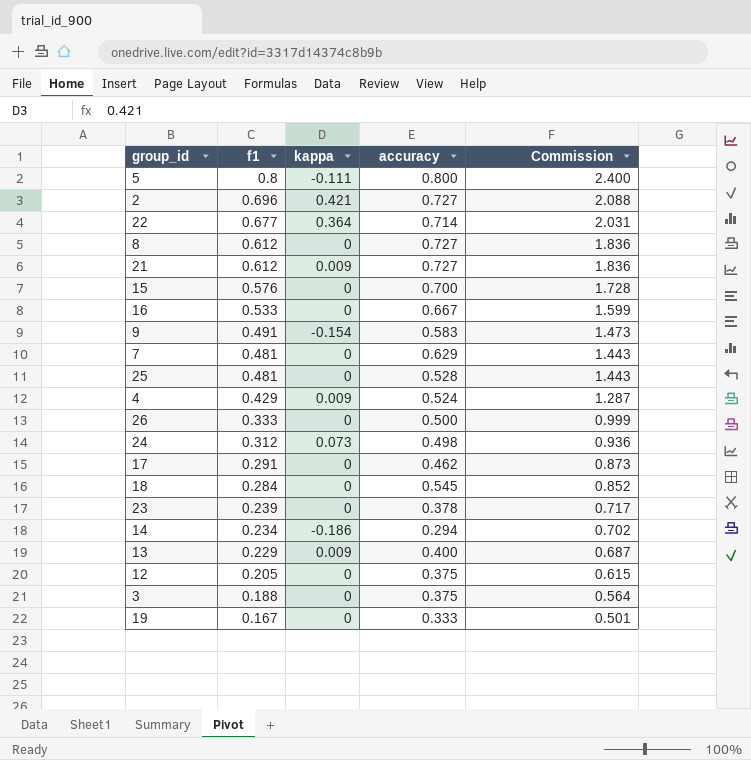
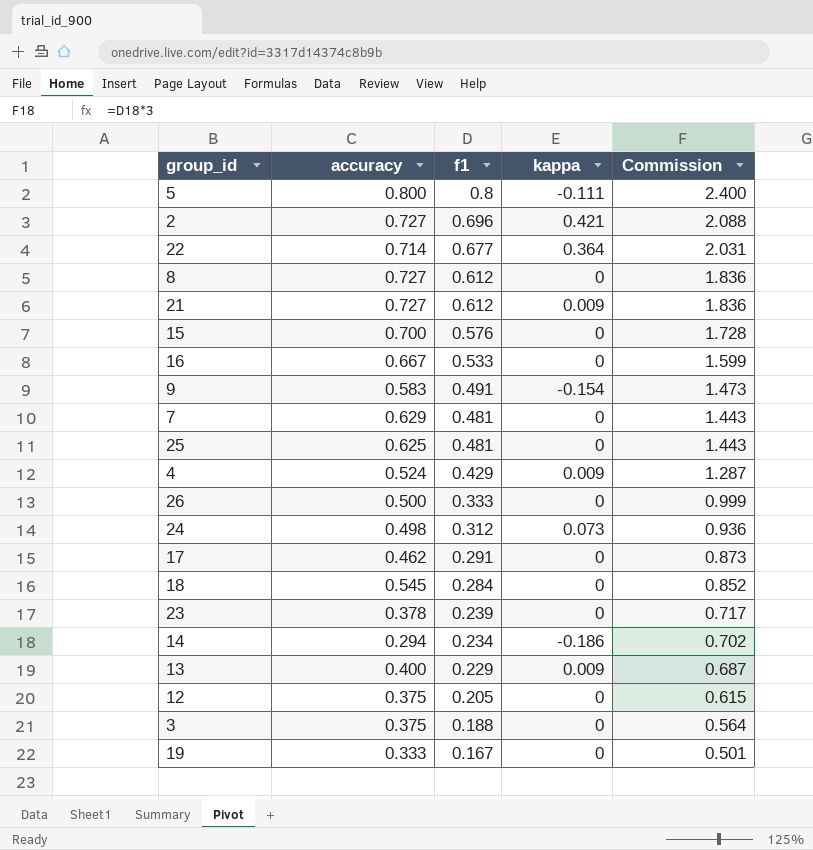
column accuracy | position: 4 -> 2
25 | accuracy: 0.528 -> 0.625

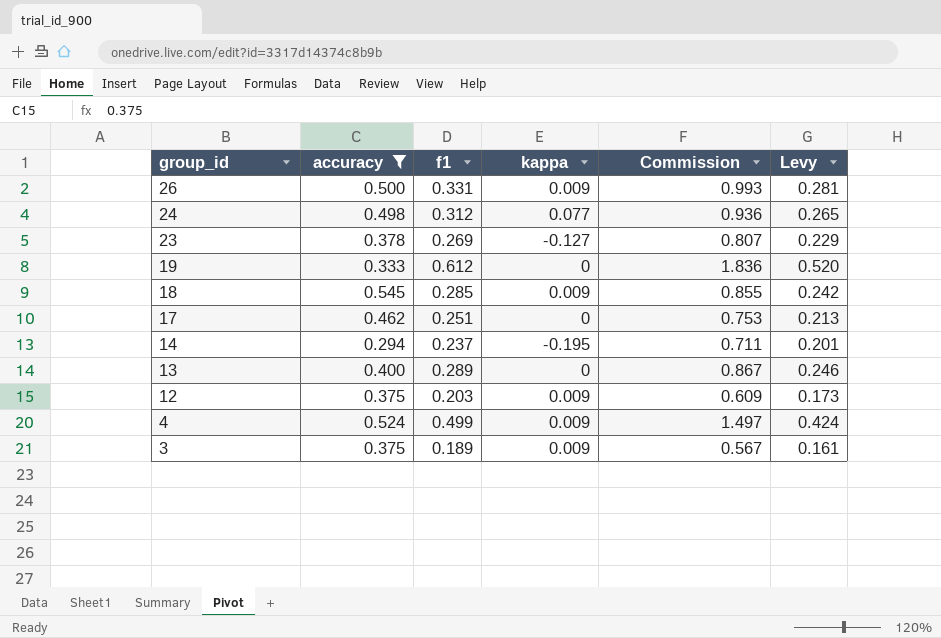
filter: none -> accuracy <= 0.545
row order: f1 descending -> group_id descending
column Levy | formula: none -> [f1] * 0.85
26 | f1: 0.333 -> 0.331
26 | kappa: 0 -> 0.009
26 | Commission: 0.999 -> 0.993
24 | kappa: 0.073 -> 0.077
23 | f1: 0.239 -> 0.269
23 | kappa: 0 -> -0.127
23 | Commission: 0.717 -> 0.807
19 | f1: 0.167 -> 0.612
19 | Commission: 0.501 -> 1.836
18 | f1: 0.284 -> 0.285
18 | kappa: 0 -> 0.009
18 | Commission: 0.852 -> 0.855
17 | f1: 0.291 -> 0.251
17 | Commission: 0.873 -> 0.753
14 | f1: 0.234 -> 0.237
14 | kappa: -0.186 -> -0.195
14 | Commission: 0.702 -> 0.711
13 | f1: 0.229 -> 0.289
13 | kappa: 0.009 -> 0
13 | Commission: 0.687 -> 0.867
12 | f1: 0.205 -> 0.203
12 | kappa: 0 -> 0.009
12 | Commission: 0.615 -> 0.609
4 | f1: 0.429 -> 0.499
4 | Commission: 1.287 -> 1.497
3 | f1: 0.188 -> 0.189
3 | kappa: 0 -> 0.009
3 | Commission: 0.564 -> 0.567

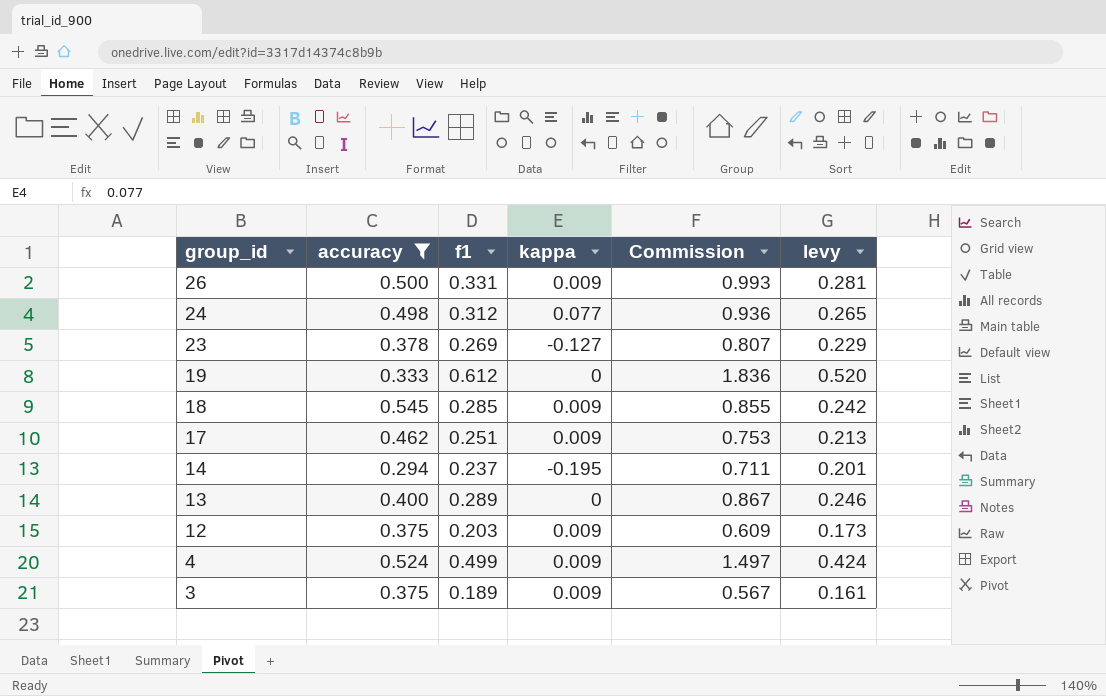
column name: Levy -> levy
17 | kappa: 0 -> 0.009

